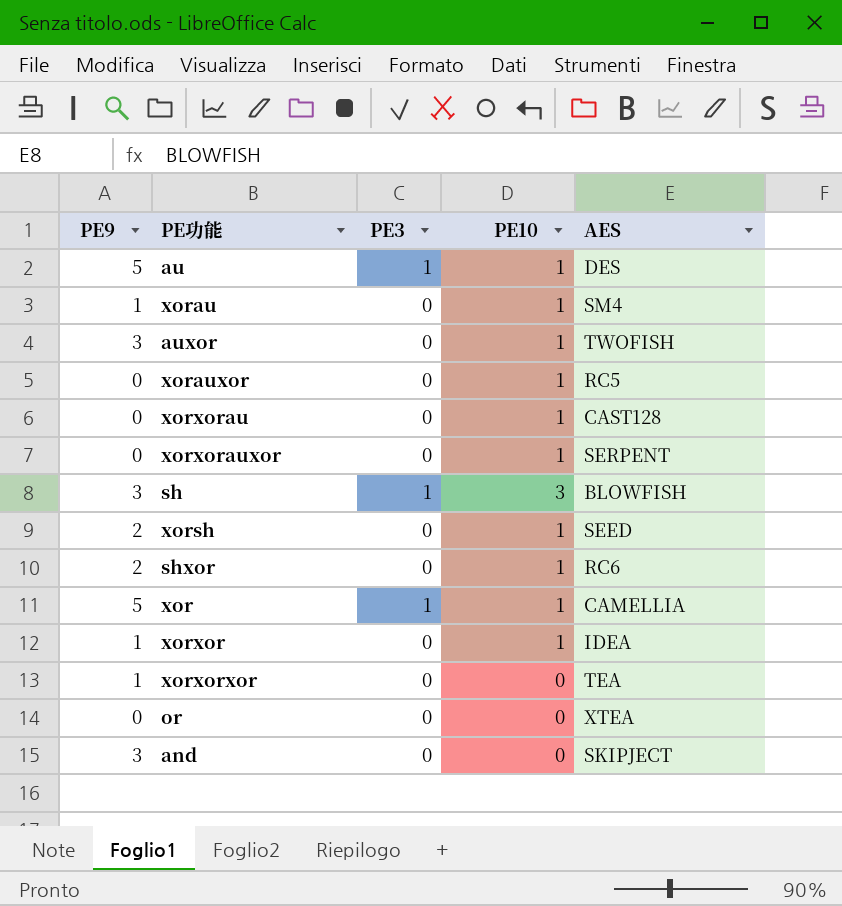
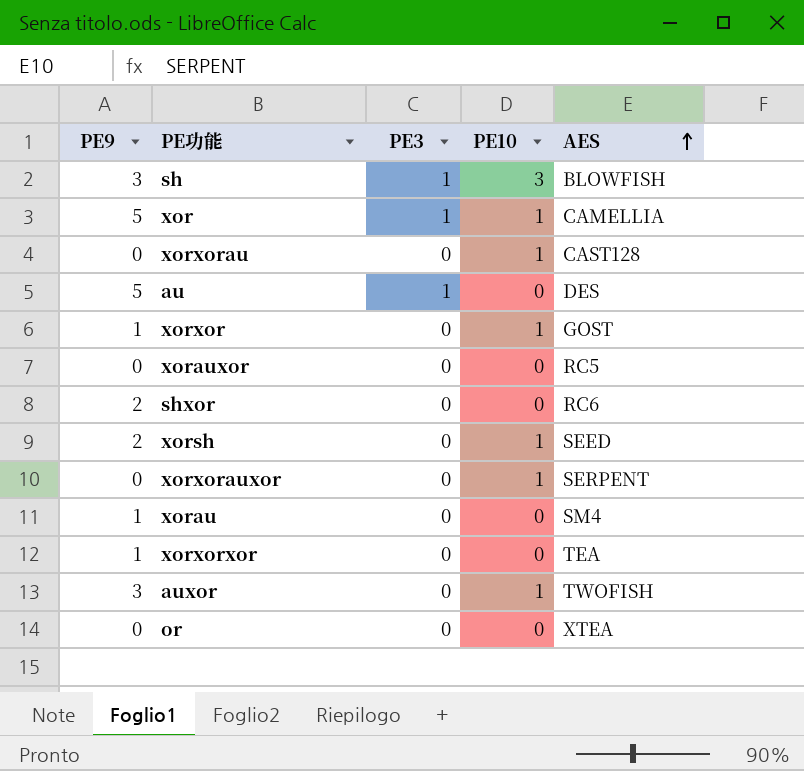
row order: none -> AES ascending
row and: 3 | 0 | 0 | SKIPJECT -> none
au | PE10: 1 -> 0
xorxor | AES: IDEA -> GOST
xorauxor | PE10: 1 -> 0
shxor | PE10: 1 -> 0
xorau | PE10: 1 -> 0

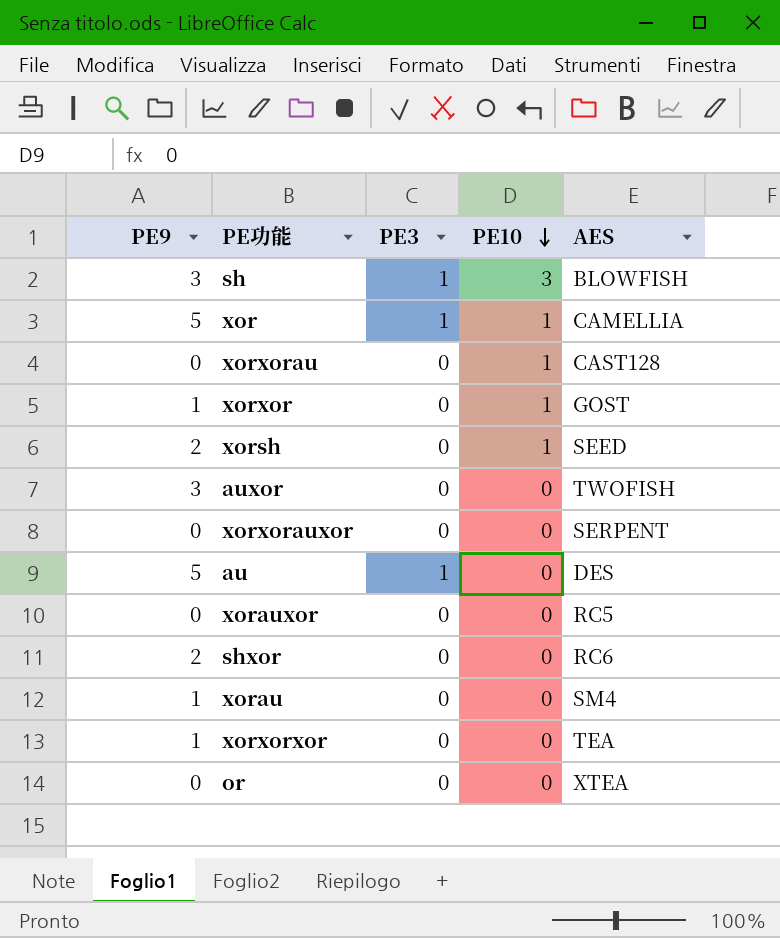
row order: AES ascending -> PE10 descending
auxor | PE10: 1 -> 0
xorxorauxor | PE10: 1 -> 0

